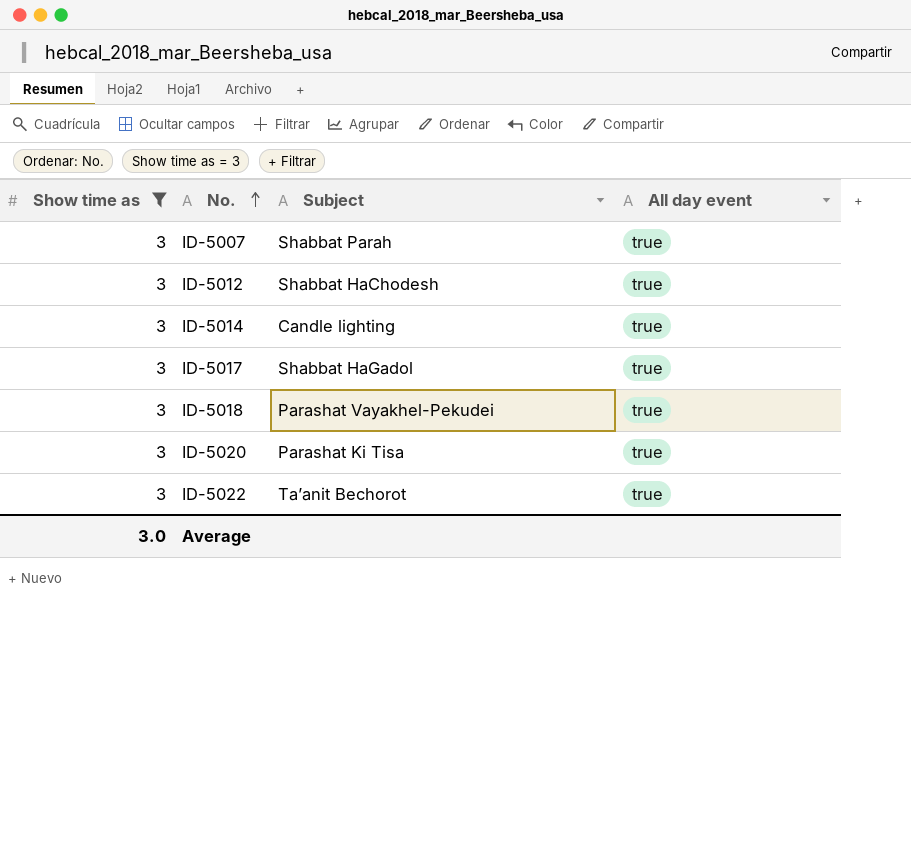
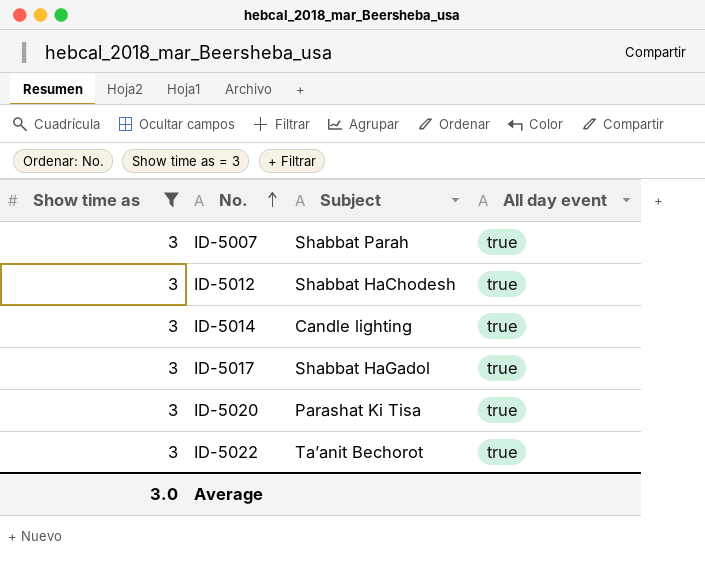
row ID-5018: 3 | Parashat Vayakhel-Pekudei | true -> none

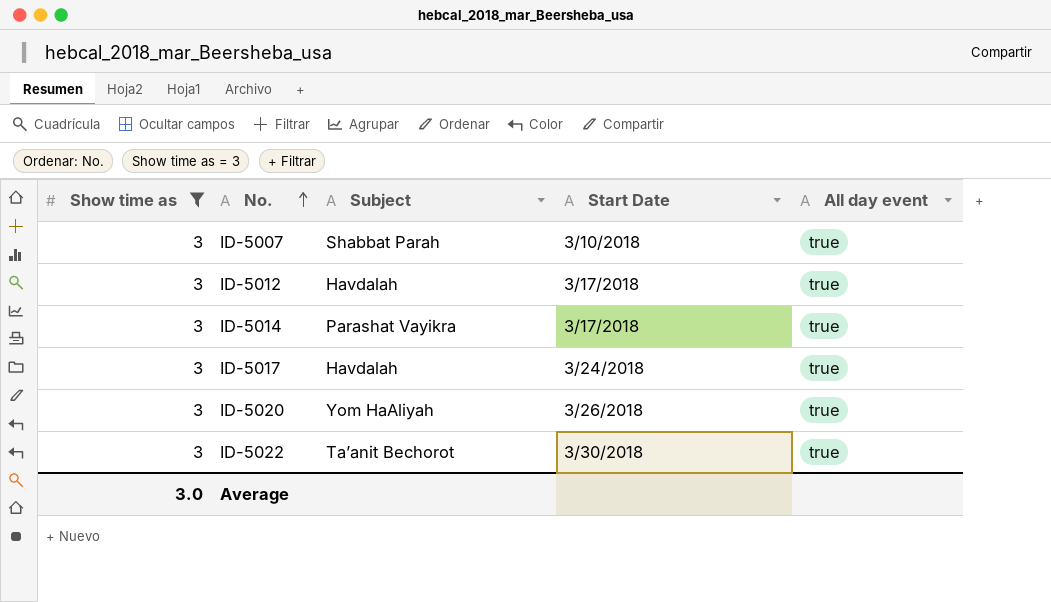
column Start Date | position: none -> 4
ID-5012 | Subject: Shabbat HaChodesh -> Havdalah
ID-5014 | Subject: Candle lighting -> Parashat Vayikra
ID-5017 | Subject: Shabbat HaGadol -> Havdalah
ID-5020 | Subject: Parashat Ki Tisa -> Yom HaAliyah

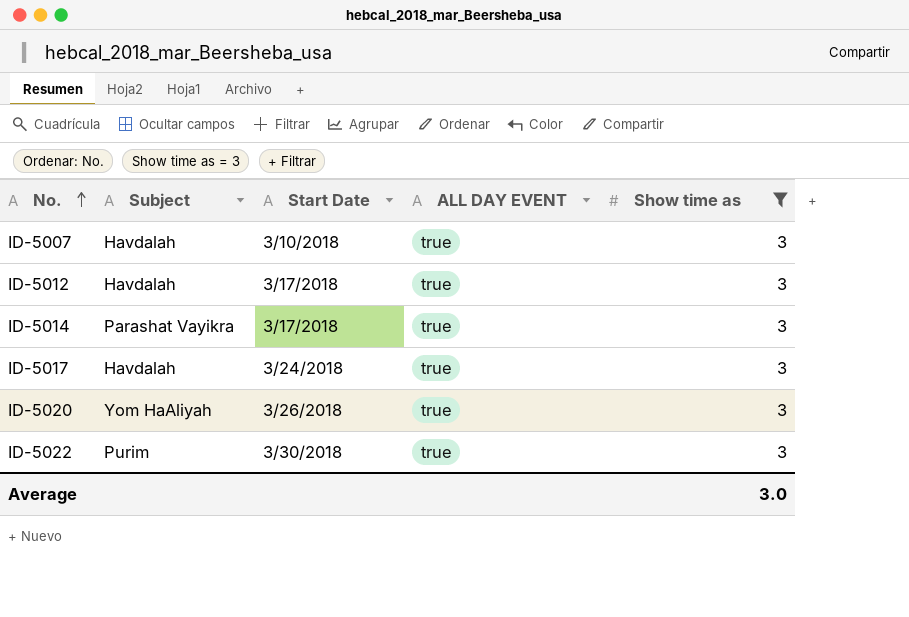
column name: All day event -> ALL DAY EVENT
column Show time as | position: 1 -> 5
ID-5007 | Subject: Shabbat Parah -> Havdalah
ID-5022 | Subject: Ta’anit Bechorot -> Purim

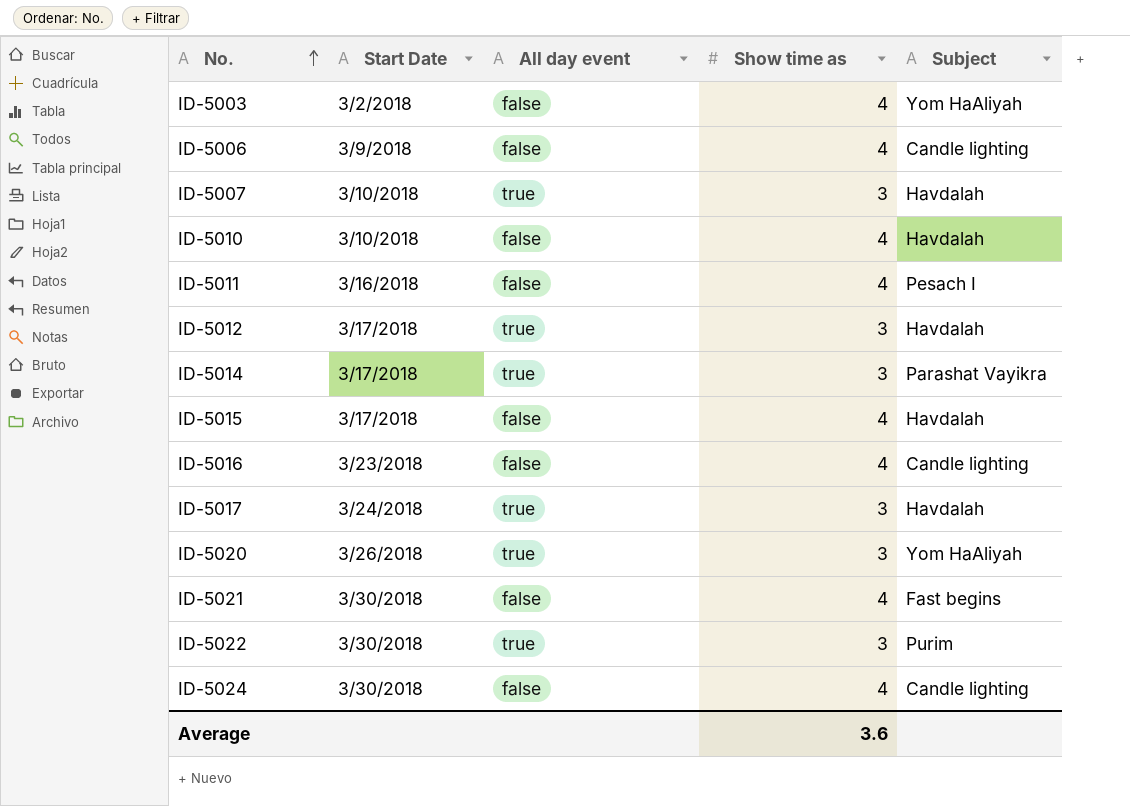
filter: Show time as = 3 -> none
column name: ALL DAY EVENT -> All day event
column Subject | position: 2 -> 5
Average | Show time as: 3.0 -> 3.6

